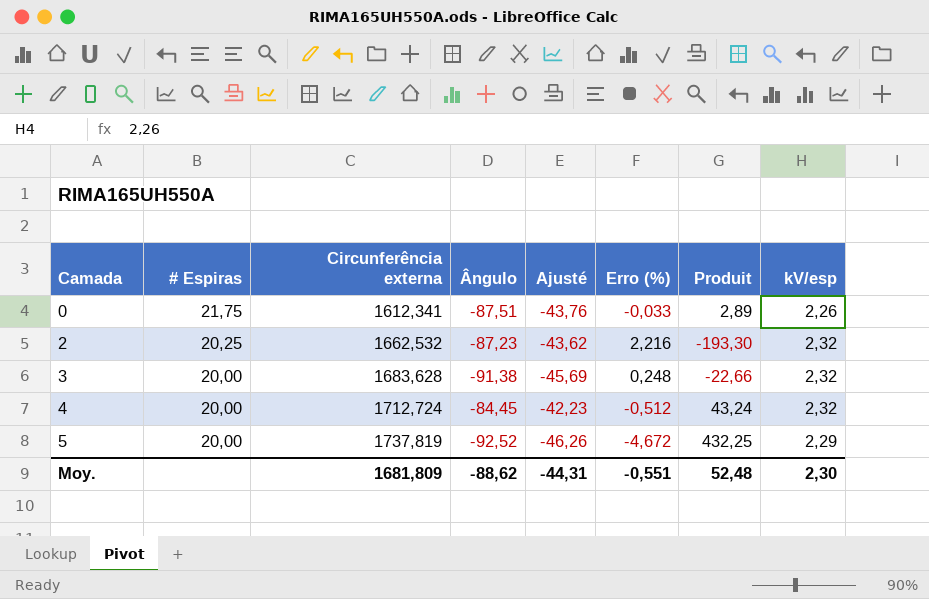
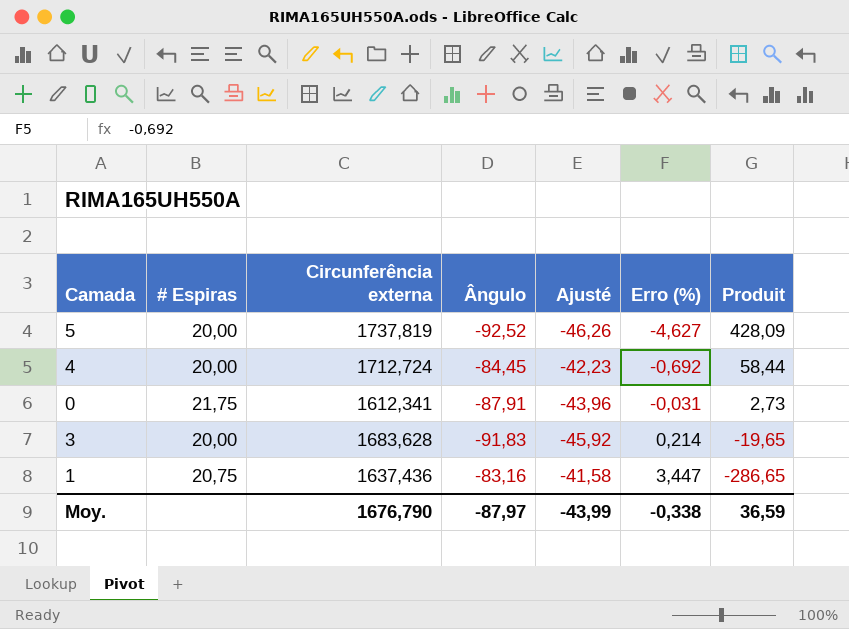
row order: Camada ascending -> Erro (%) ascending
column kV/esp | position: 8 -> none
row 2: 20,25 | 1662,532 | -87,23 | -43,62 | 2,216 | -193,30 | 2,32 -> none
5 | Erro (%): -4,672 -> -4,627
5 | Produit: 432,25 -> 428,09
4 | Erro (%): -0,512 -> -0,692
4 | Produit: 43,24 -> 58,44
0 | Ângulo: -87,51 -> -87,91
0 | Ajusté: -43,76 -> -43,96
0 | Erro (%): -0,033 -> -0,031
0 | Produit: 2,89 -> 2,73
3 | Ângulo: -91,38 -> -91,83
3 | Ajusté: -45,69 -> -45,92
3 | Erro (%): 0,248 -> 0,214
3 | Produit: -22,66 -> -19,65
row 1: none -> 20,75 | 1637,436 | -83,16 | -41,58 | 3,447 | -286,65
Moy. | Circunferência externa: 1681,809 -> 1676,790
Moy. | Ângulo: -88,62 -> -87,97
Moy. | Ajusté: -44,31 -> -43,99
Moy. | Erro (%): -0,551 -> -0,338
Moy. | Produit: 52,48 -> 36,59

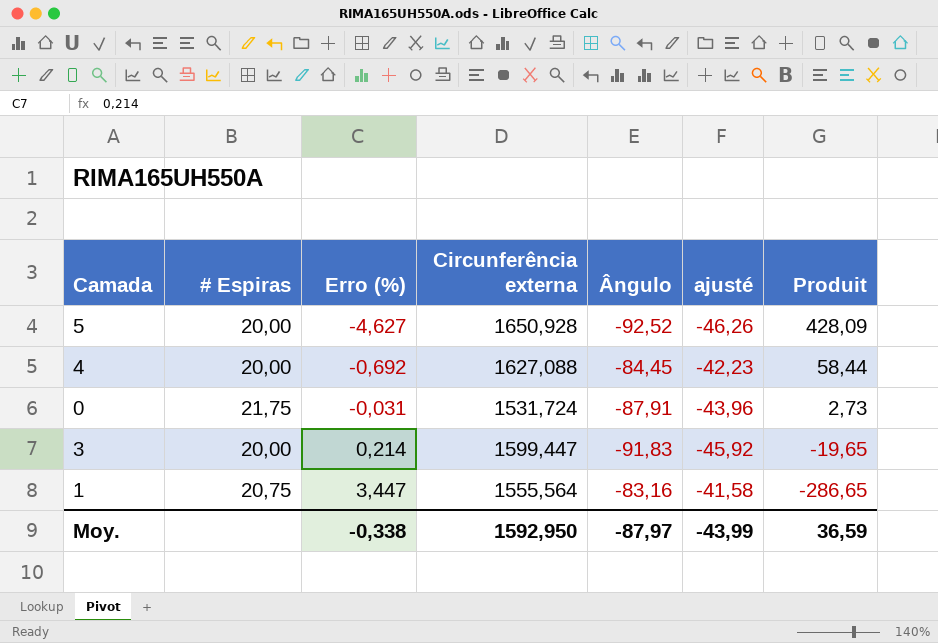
column Erro (%) | position: 6 -> 3
column name: Ajusté -> ajusté
5 | Circunferência externa: 1737,819 -> 1650,928
4 | Circunferência externa: 1712,724 -> 1627,088
0 | Circunferência externa: 1612,341 -> 1531,724
3 | Circunferência externa: 1683,628 -> 1599,447
1 | Circunferência externa: 1637,436 -> 1555,564
Moy. | Circunferência externa: 1676,790 -> 1592,950

